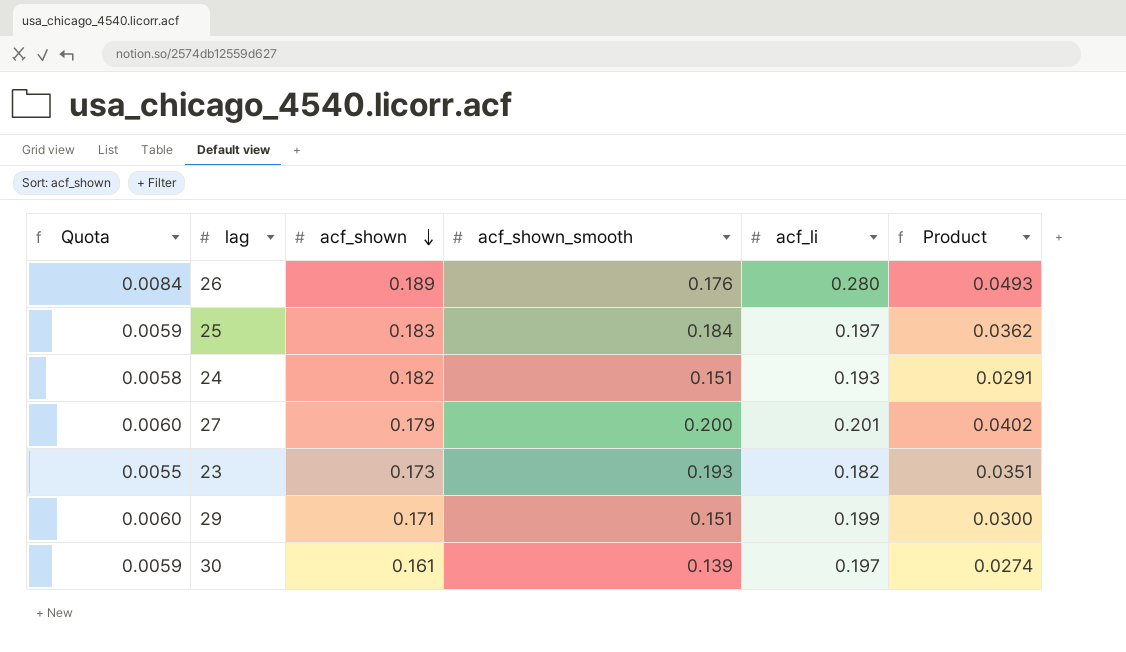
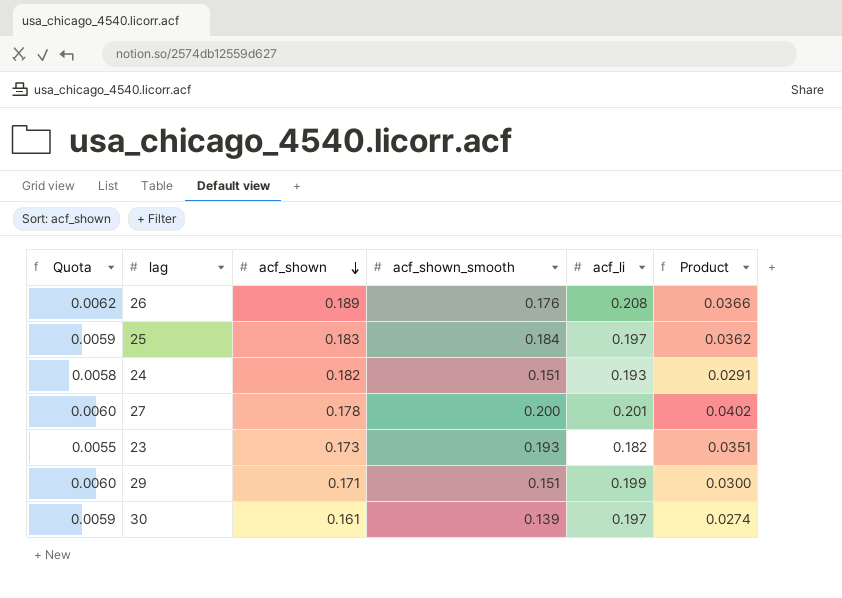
26 | Quota: 0.0084 -> 0.0062
26 | acf_li: 0.280 -> 0.208
26 | Product: 0.0493 -> 0.0366
27 | acf_shown: 0.179 -> 0.178

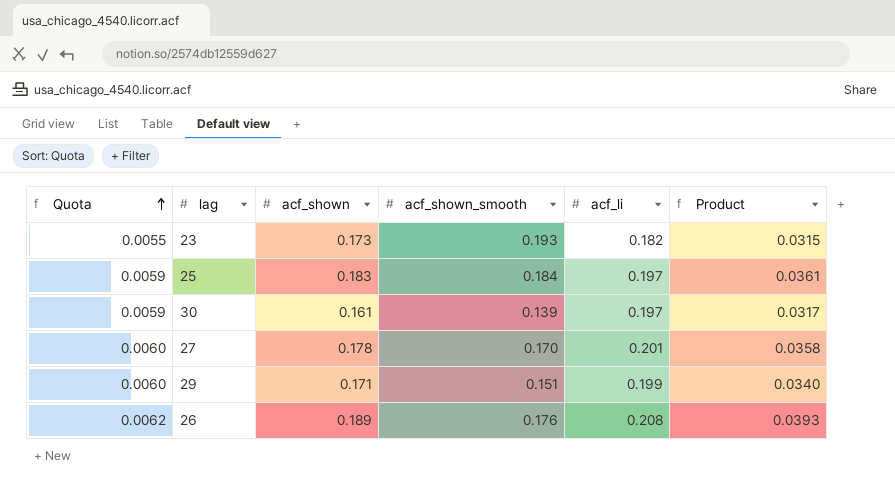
row order: acf_shown descending -> Quota ascending
column Product | formula: [acf_shown_smooth] * [acf_li] -> [acf_shown] * [acf_li]
row 24: 0.0058 | 0.182 | 0.151 | 0.193 | 0.0291 -> none
27 | acf_shown_smooth: 0.200 -> 0.170

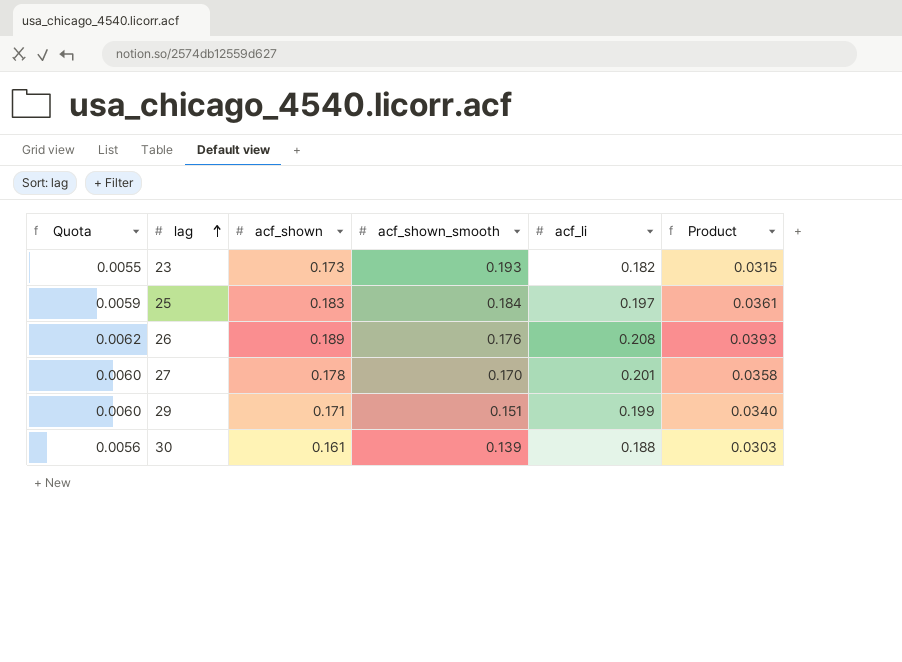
row order: Quota ascending -> lag ascending
30 | Quota: 0.0059 -> 0.0056
30 | acf_li: 0.197 -> 0.188
30 | Product: 0.0317 -> 0.0303

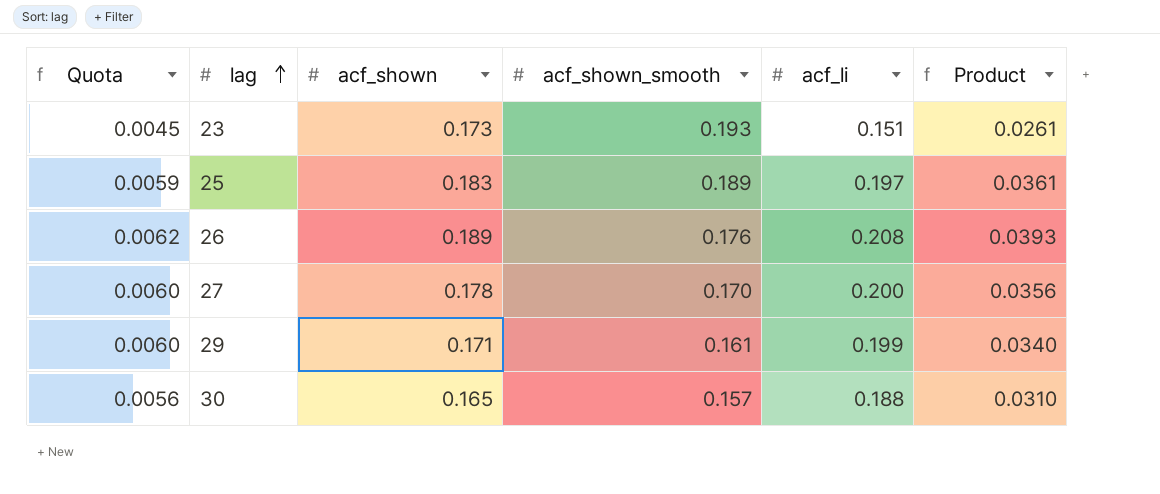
23 | Quota: 0.0055 -> 0.0045
23 | acf_li: 0.182 -> 0.151
23 | Product: 0.0315 -> 0.0261
25 | acf_shown_smooth: 0.184 -> 0.189
27 | acf_li: 0.201 -> 0.200
27 | Product: 0.0358 -> 0.0356
29 | acf_shown_smooth: 0.151 -> 0.161
30 | acf_shown: 0.161 -> 0.165
30 | acf_shown_smooth: 0.139 -> 0.157
30 | Product: 0.0303 -> 0.0310

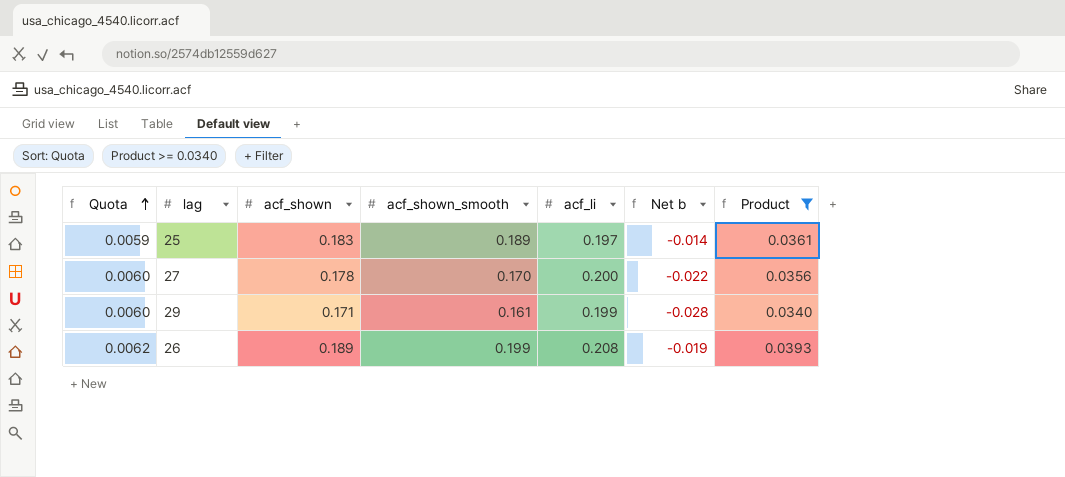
filter: none -> Product >= 0.0340
row order: lag ascending -> Quota ascending
column Net b | formula: none -> [acf_shown] - [acf_li]
26 | acf_shown_smooth: 0.176 -> 0.199

